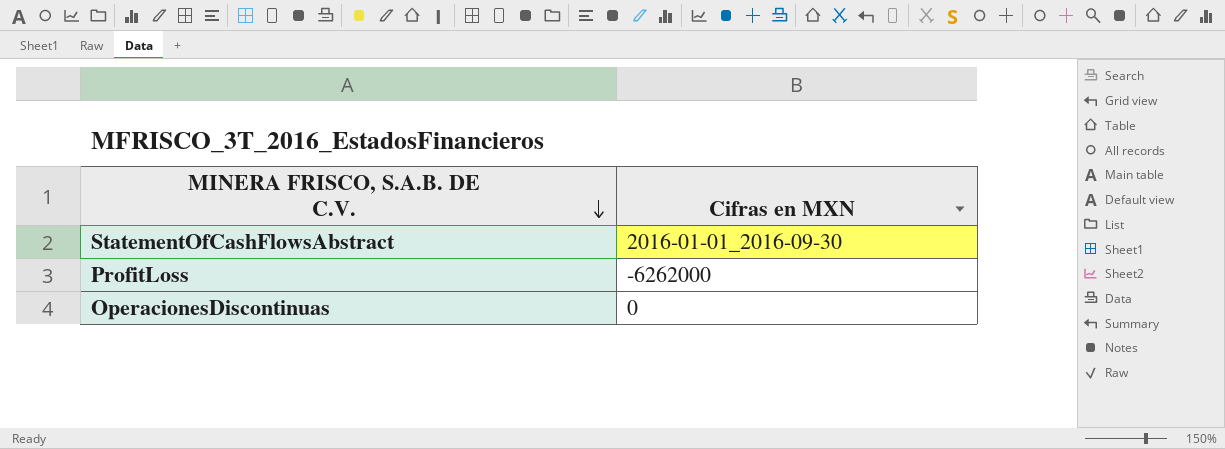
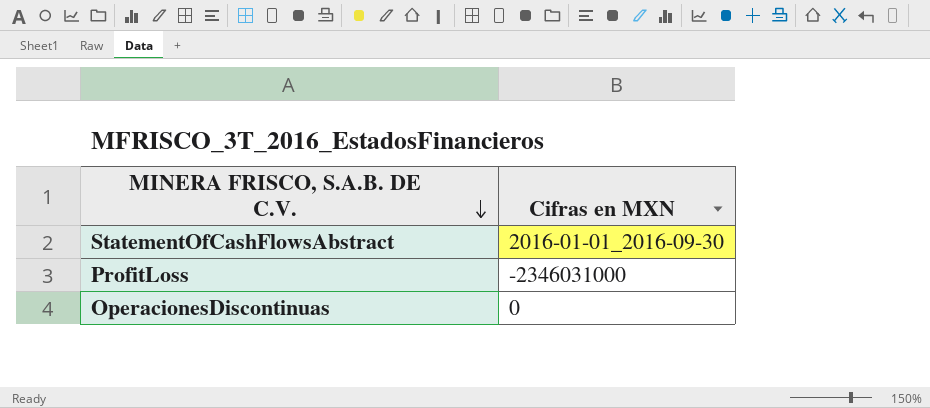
ProfitLoss | Cifras en MXN: -6262000 -> -2346031000

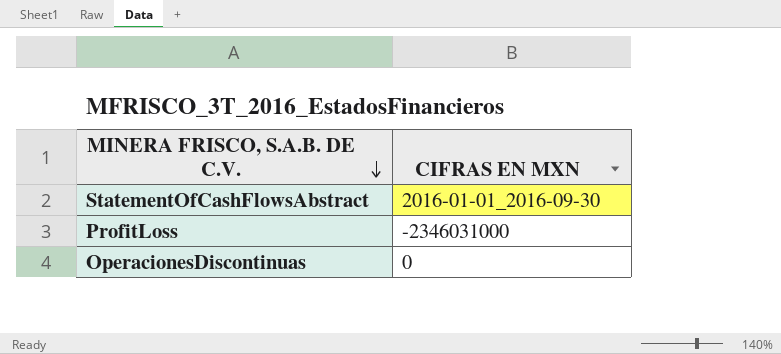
column name: Cifras en MXN -> CIFRAS EN MXN

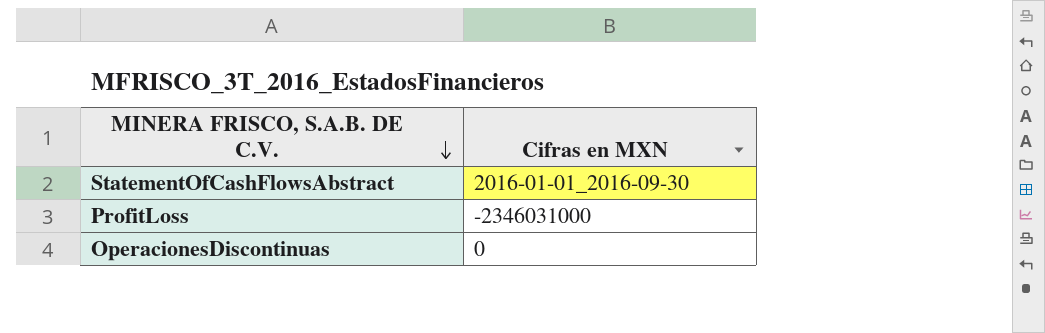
column name: CIFRAS EN MXN -> Cifras en MXN

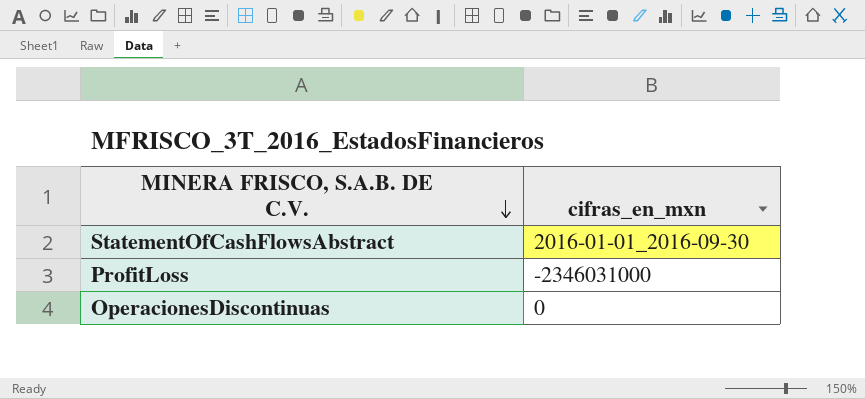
column name: Cifras en MXN -> cifras_en_mxn

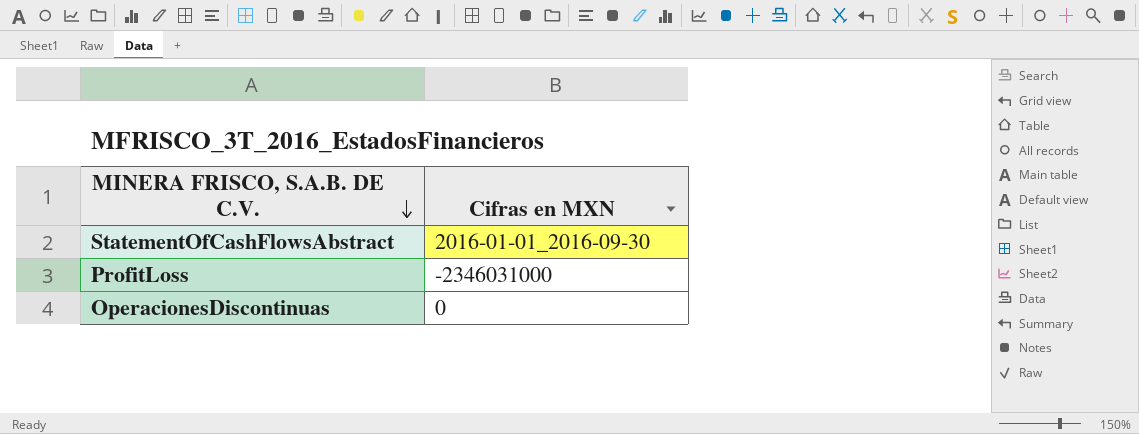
column name: cifras_en_mxn -> Cifras en MXN

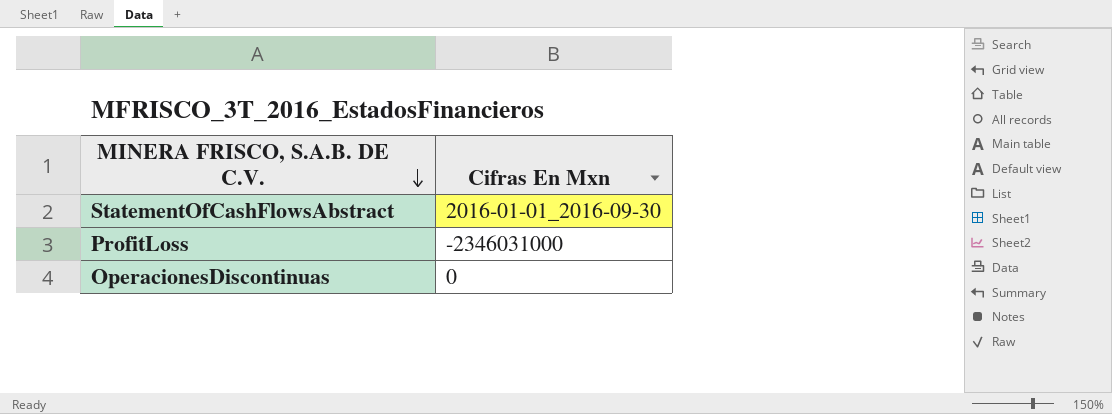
column name: Cifras en MXN -> Cifras En Mxn

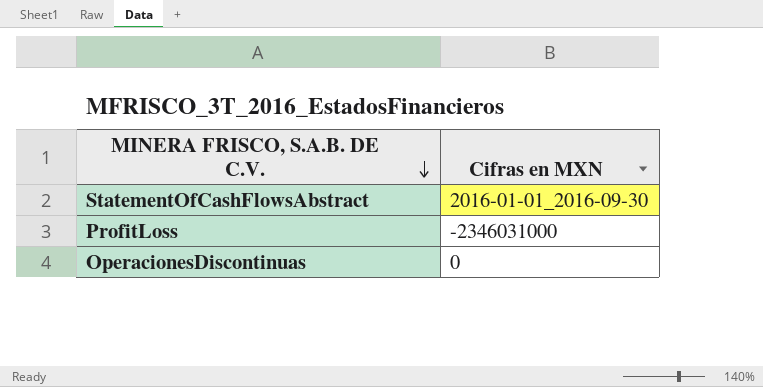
column name: Cifras En Mxn -> Cifras en MXN

